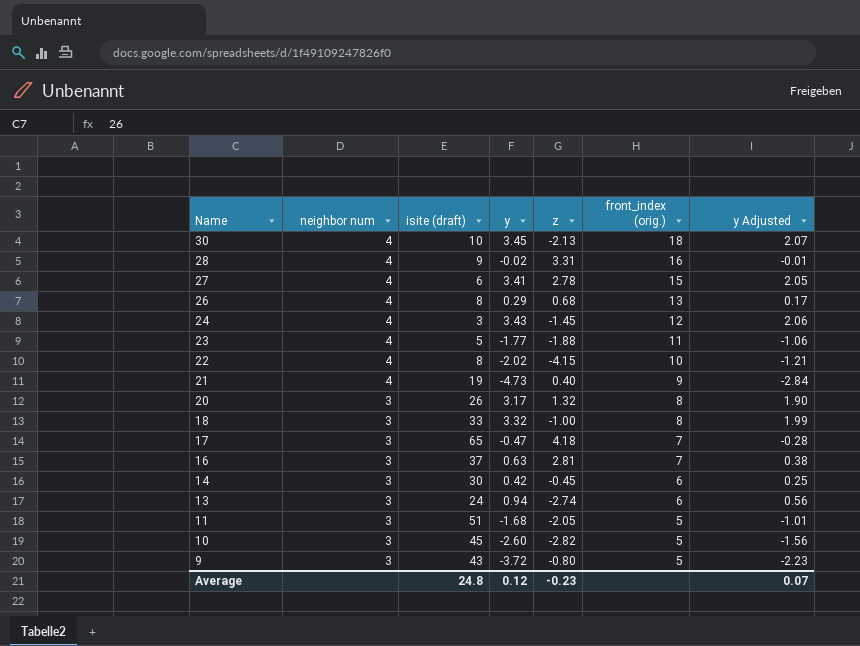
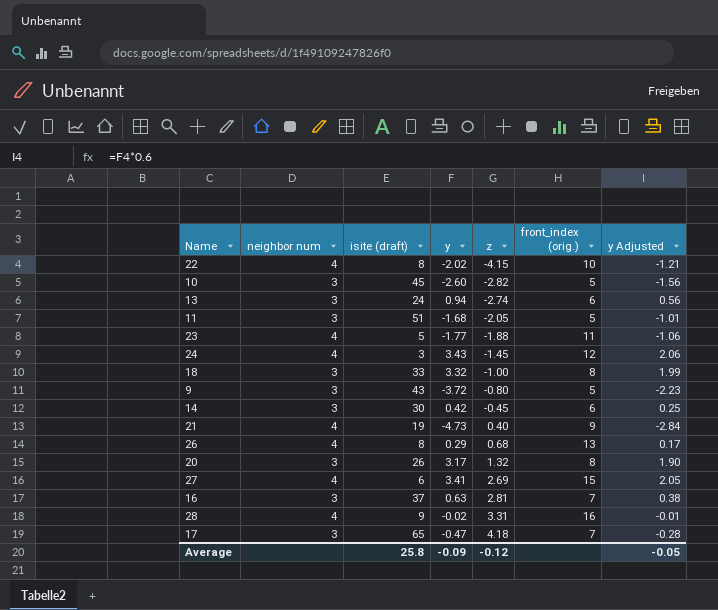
row order: Name descending -> z ascending
row 30: 4 | 10 | 3.45 | -2.13 | 18 | 2.07 -> none
27 | z: 2.78 -> 2.69
Average | isite (draft): 24.8 -> 25.8
Average | y: 0.12 -> -0.09
Average | z: -0.23 -> -0.12
Average | y Adjusted: 0.07 -> -0.05

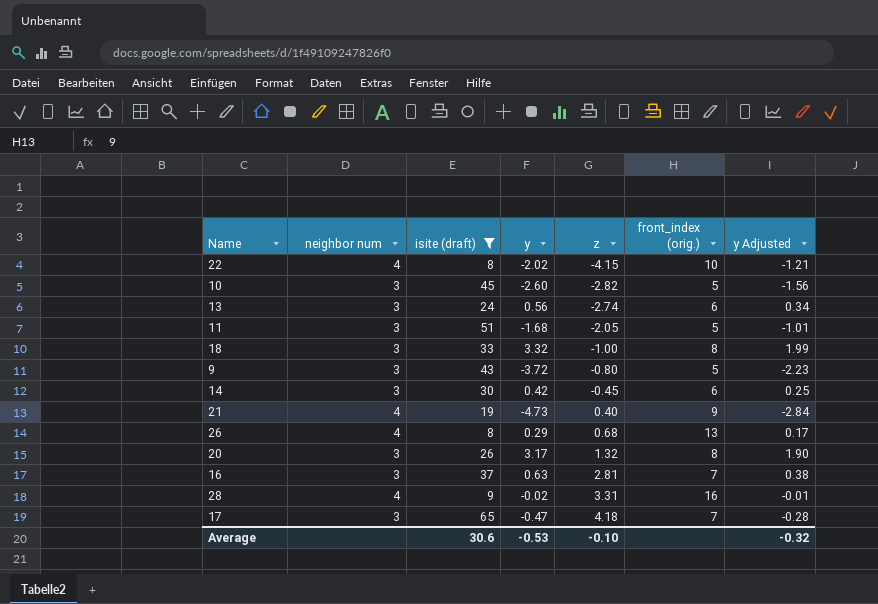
filter: none -> isite (draft) >= 8
13 | y: 0.94 -> 0.56
13 | y Adjusted: 0.56 -> 0.34
Average | isite (draft): 25.8 -> 30.6
Average | y: -0.09 -> -0.53
Average | z: -0.12 -> -0.10
Average | y Adjusted: -0.05 -> -0.32

